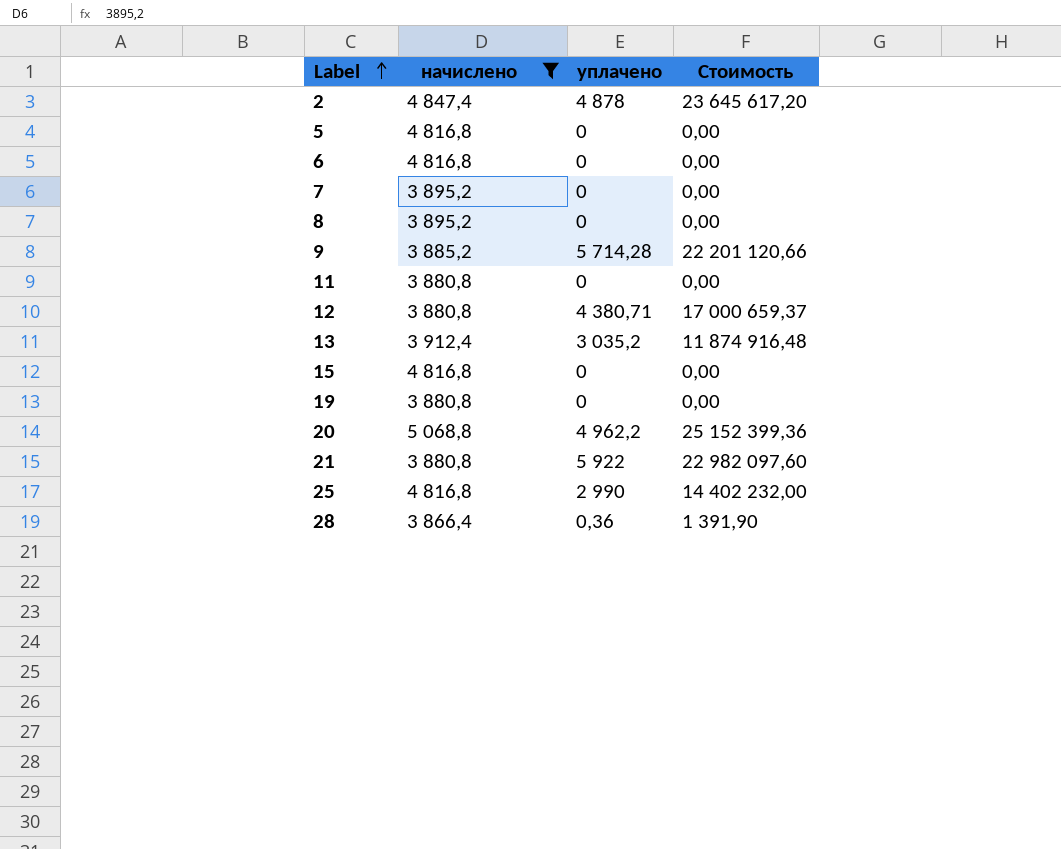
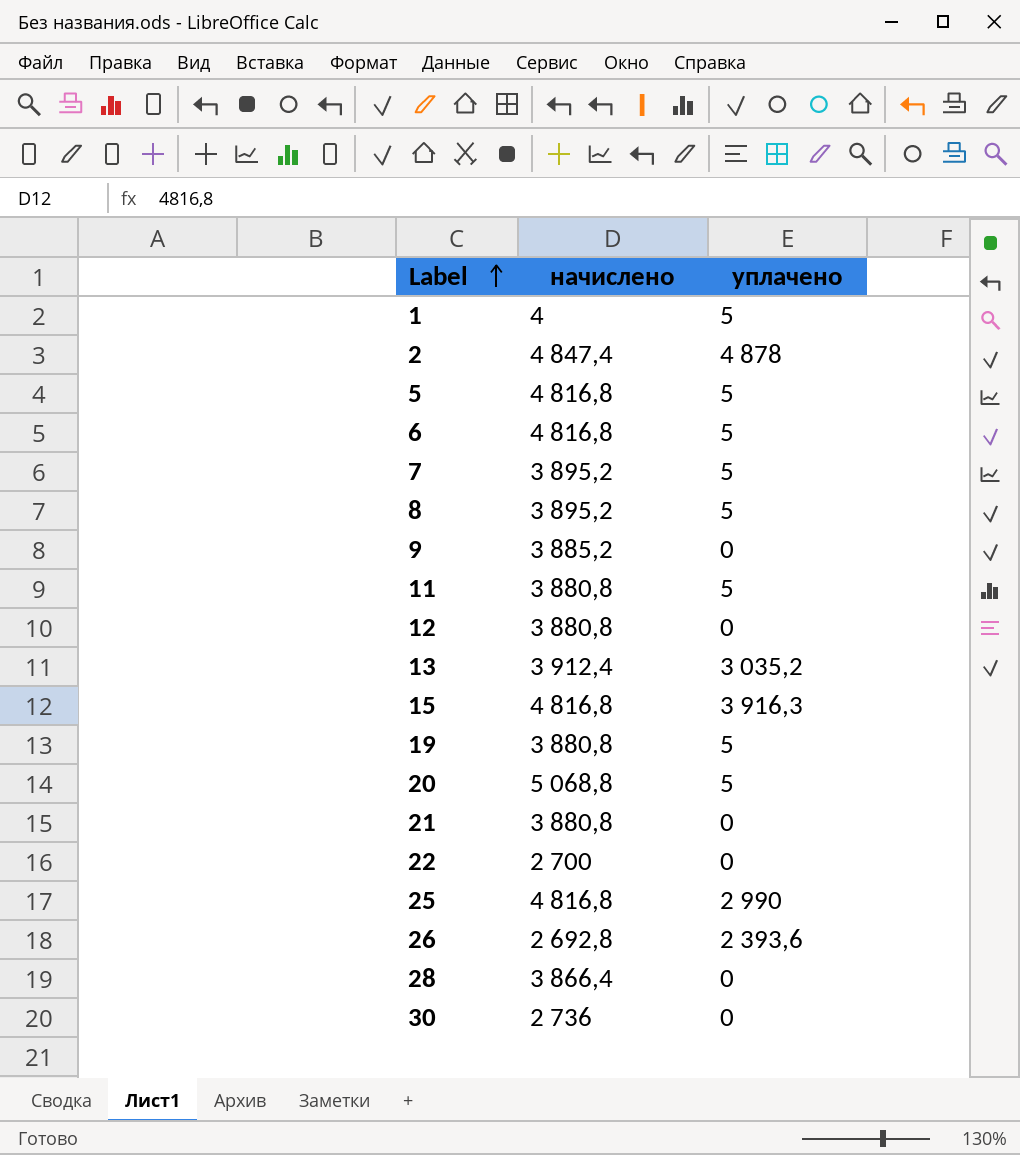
filter: начислено >= 3 866,4 -> none
column Стоимость | formula: [начислено] * [уплачено] -> none
5 | уплачено: 0 -> 5
6 | уплачено: 0 -> 5
7 | уплачено: 0 -> 5
8 | уплачено: 0 -> 5
9 | уплачено: 5 714,28 -> 0
11 | уплачено: 0 -> 5
12 | уплачено: 4 380,71 -> 0
15 | уплачено: 0 -> 3 916,3
19 | уплачено: 0 -> 5
20 | уплачено: 4 962,2 -> 5
21 | уплачено: 5 922 -> 0
28 | уплачено: 0,36 -> 0

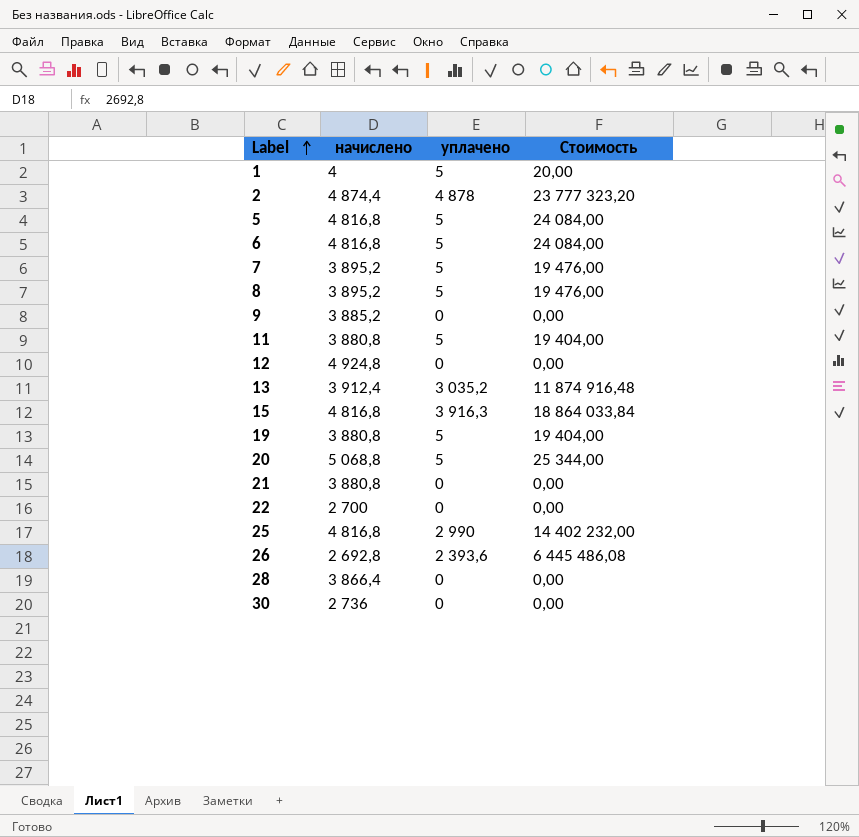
column Стоимость | formula: none -> [начислено] * [уплачено]
2 | начислено: 4 847,4 -> 4 874,4
12 | начислено: 3 880,8 -> 4 924,8

